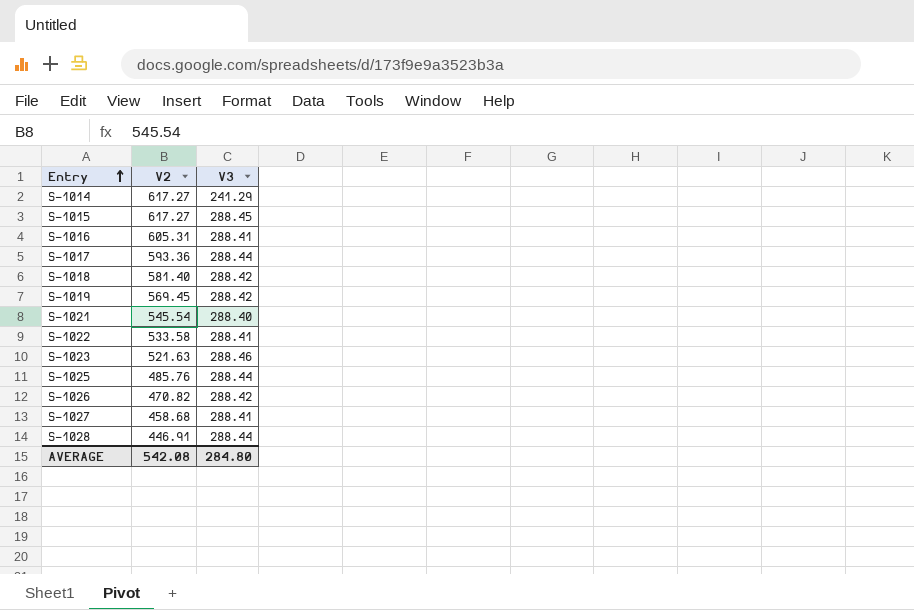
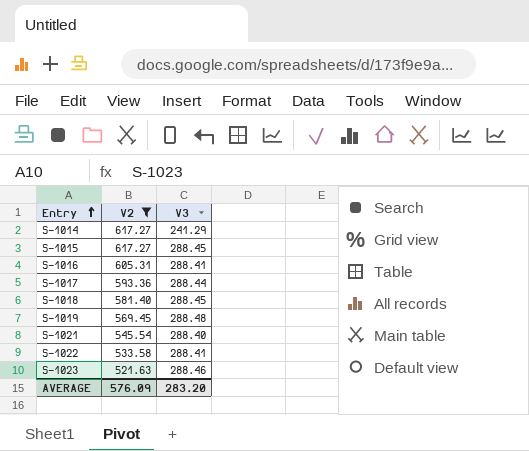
filter: none -> V2 >= 521.63
S-1018 | V3: 288.42 -> 288.45
S-1019 | V3: 288.42 -> 288.48
AVERAGE | V2: 542.08 -> 576.09
AVERAGE | V3: 284.80 -> 283.20

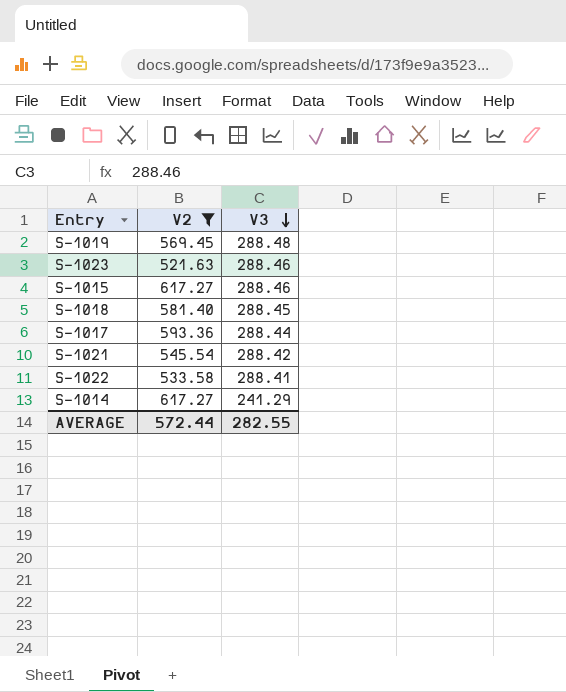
row order: Entry ascending -> V3 descending
row S-1016: 605.31 | 288.41 -> none
S-1015 | V3: 288.45 -> 288.46
S-1021 | V3: 288.40 -> 288.42
AVERAGE | V2: 576.09 -> 572.44
AVERAGE | V3: 283.20 -> 282.55

